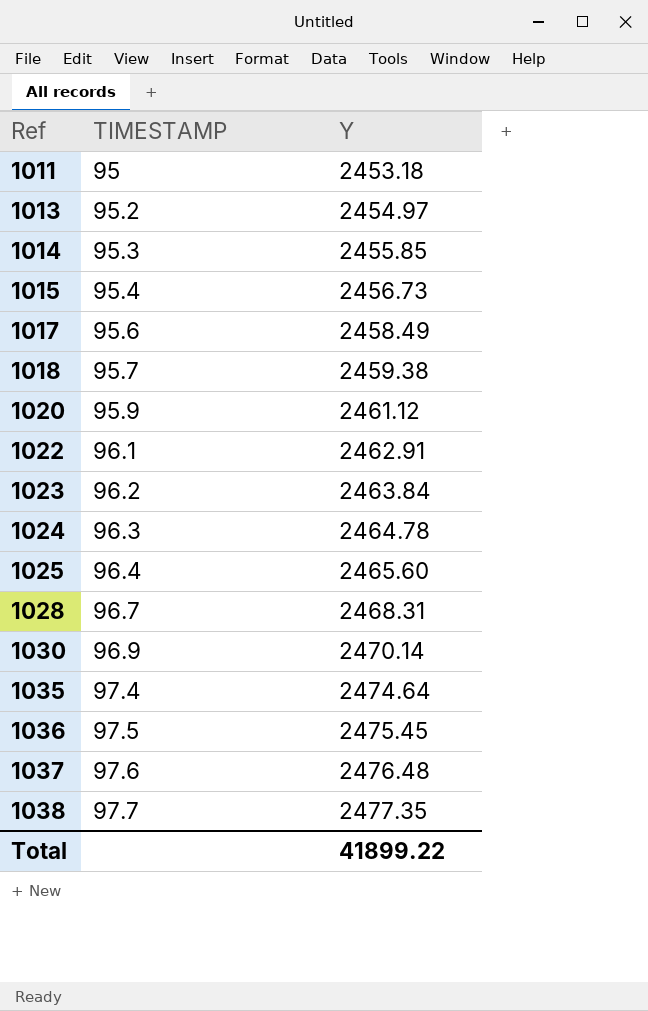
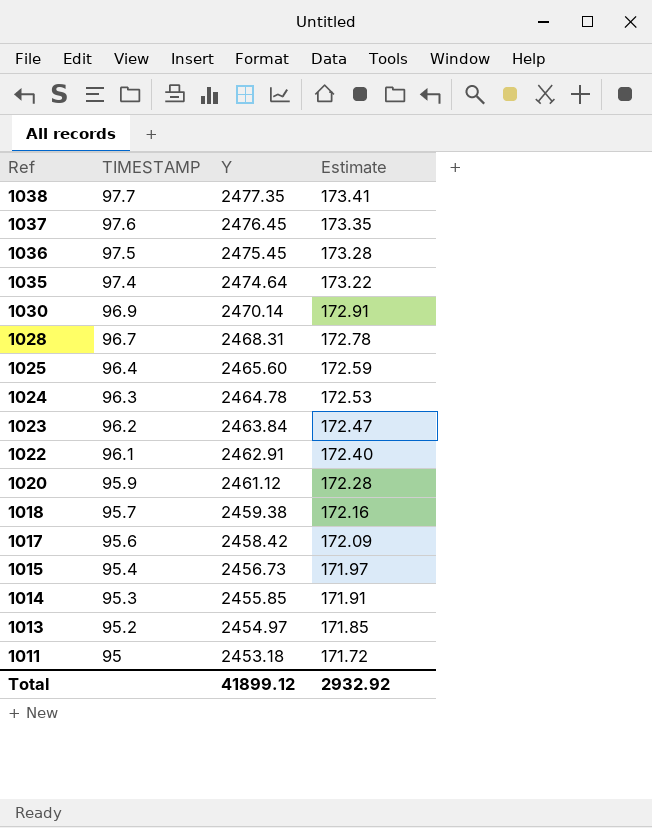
row order: Ref ascending -> Ref descending
column Estimate | formula: none -> [Y] * 0.07
1037 | Y: 2476.48 -> 2476.45
1017 | Y: 2458.49 -> 2458.42
Total | Y: 41899.22 -> 41899.12

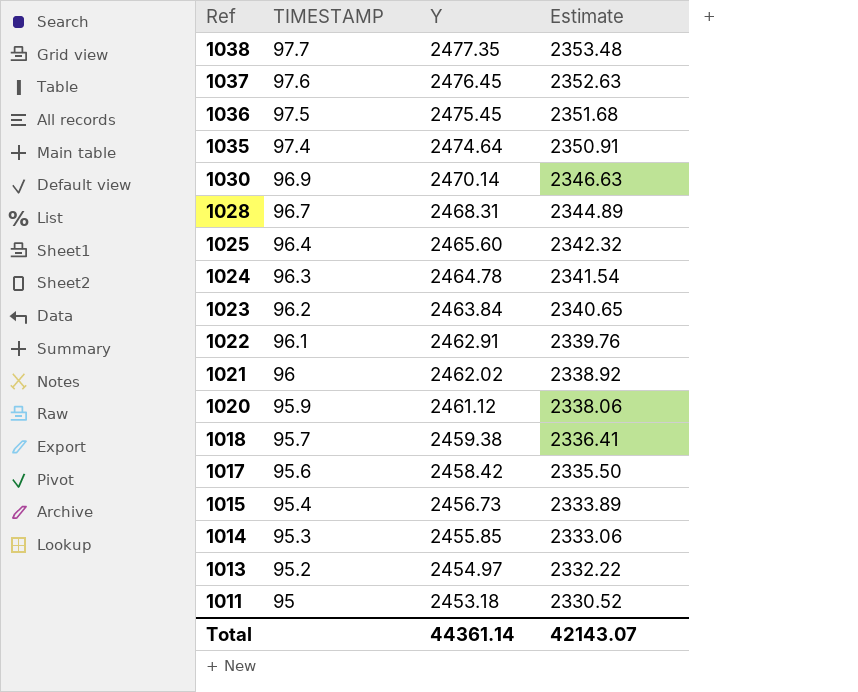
column Estimate | formula: [Y] * 0.07 -> [Y] * 0.95
row 1021: none -> 96 | 2462.02 | 2338.92
Total | Y: 41899.12 -> 44361.14
Total | Estimate: 2932.92 -> 42143.07

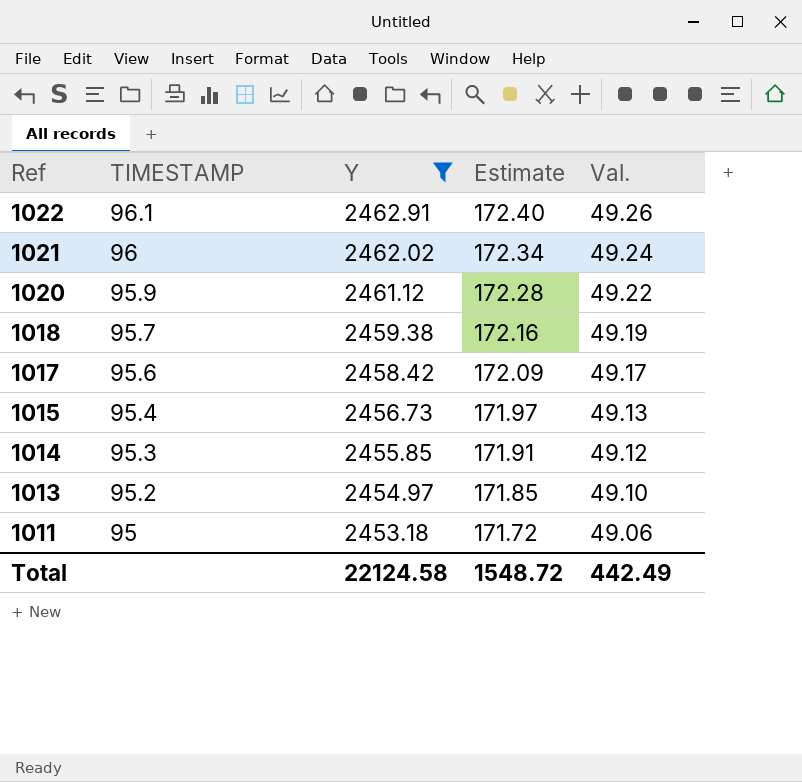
filter: none -> Y <= 2462.91
column Estimate | formula: [Y] * 0.95 -> [Y] * 0.07
column Val. | formula: none -> [Y] * 0.02
Total | Y: 44361.14 -> 22124.58
Total | Estimate: 42143.07 -> 1548.72

